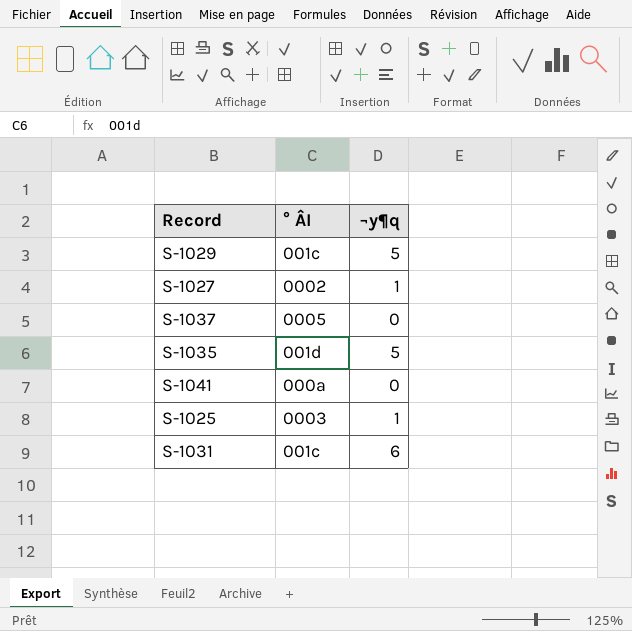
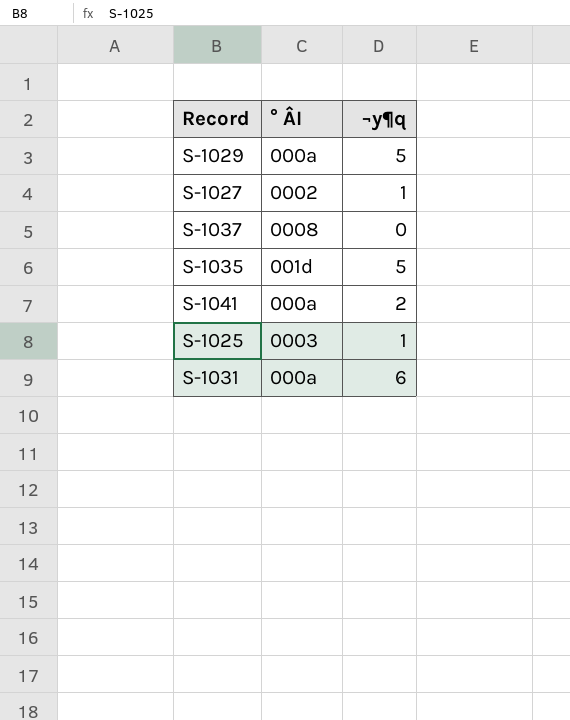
S-1029 | ° ÂI: 001c -> 000a
S-1037 | ° ÂI: 0005 -> 0008
S-1041 | ¬y¶q: 0 -> 2
S-1031 | ° ÂI: 001c -> 000a

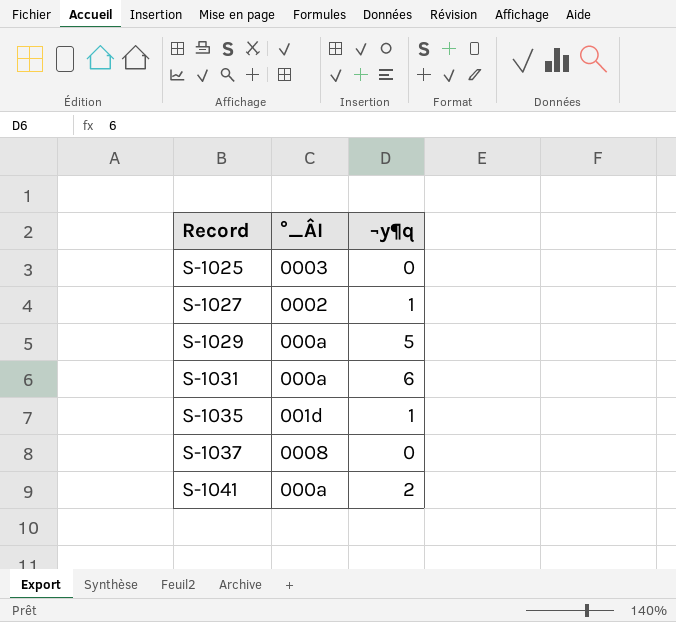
row order: none -> Record ascending
column name: ° ÂI -> °_ÂI
S-1025 | ¬y¶q: 1 -> 0
S-1035 | ¬y¶q: 5 -> 1

